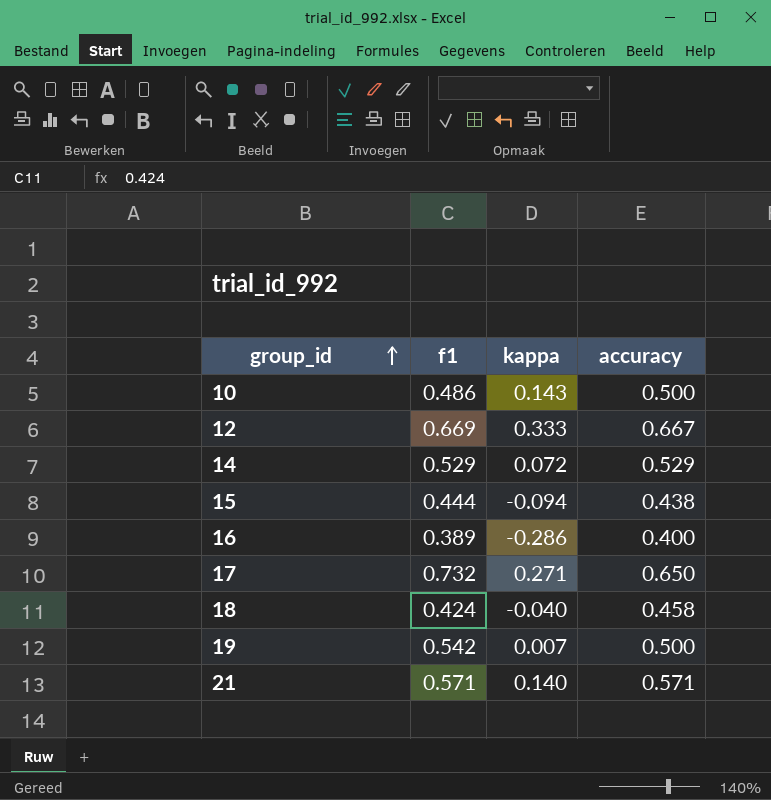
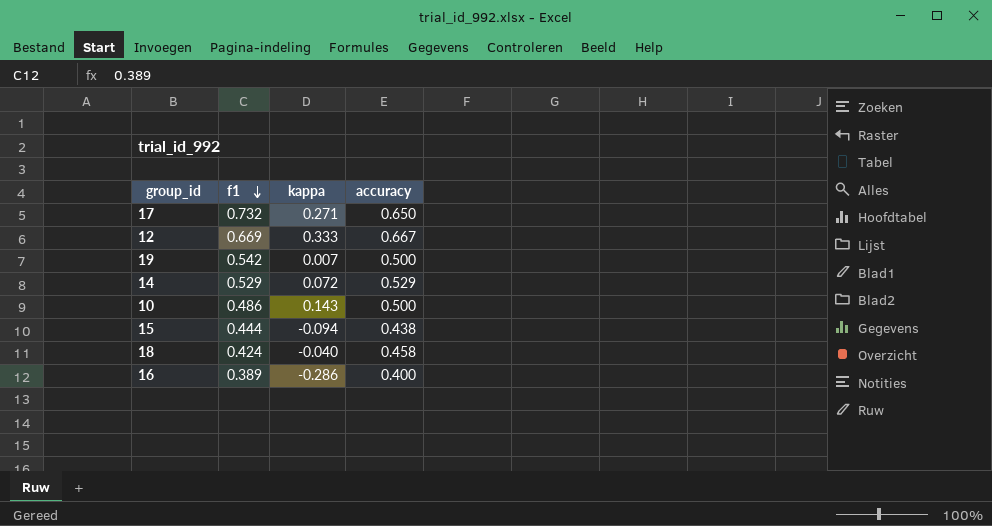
row order: group_id ascending -> f1 descending
row 21: 0.571 | 0.140 | 0.571 -> none

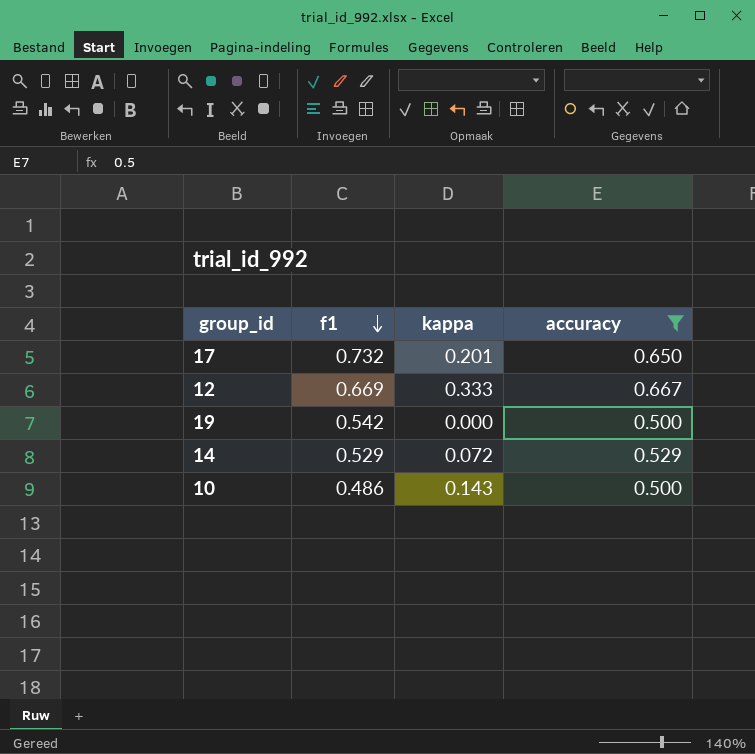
filter: none -> accuracy >= 0.500
17 | kappa: 0.271 -> 0.201
19 | kappa: 0.007 -> 0.000

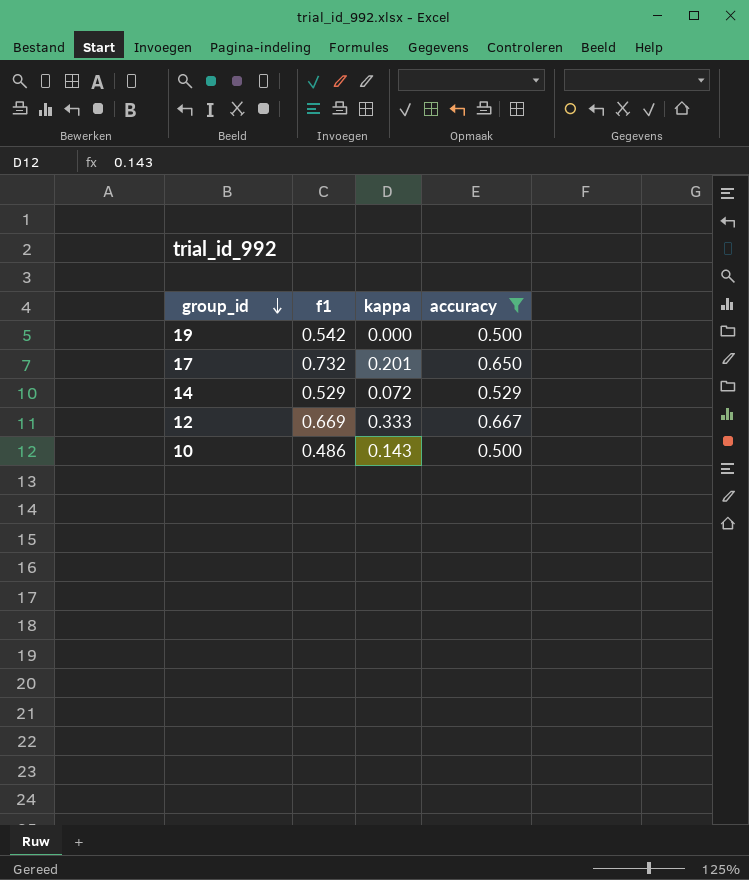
row order: f1 descending -> group_id descending

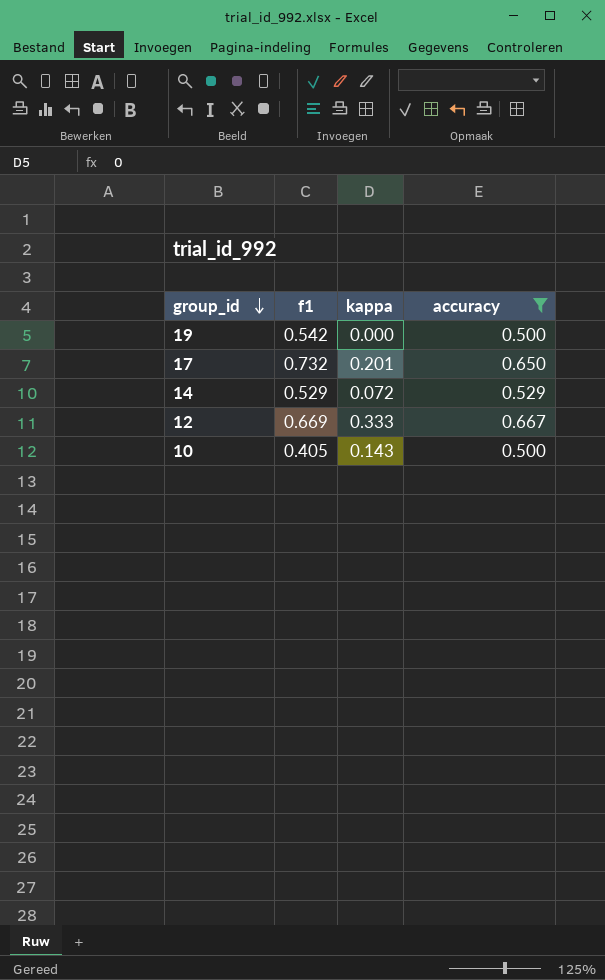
10 | f1: 0.486 -> 0.405

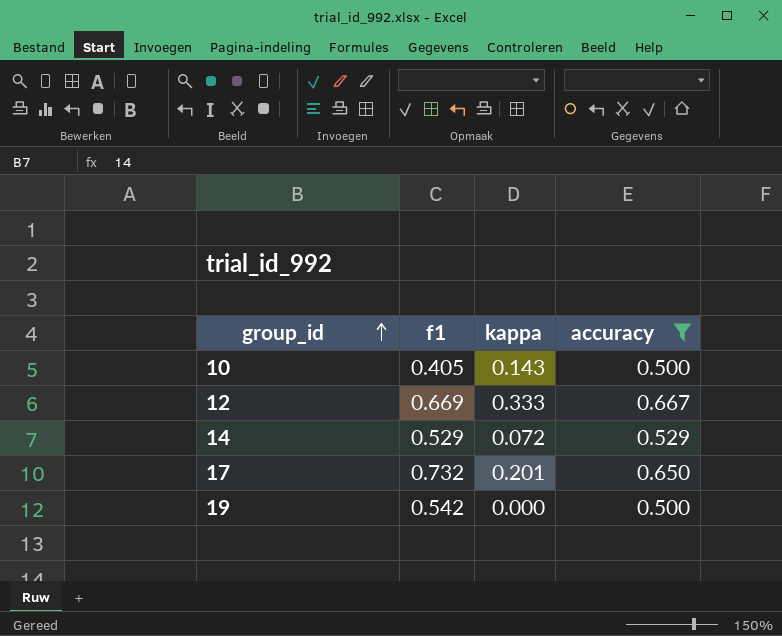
row order: group_id descending -> group_id ascending

